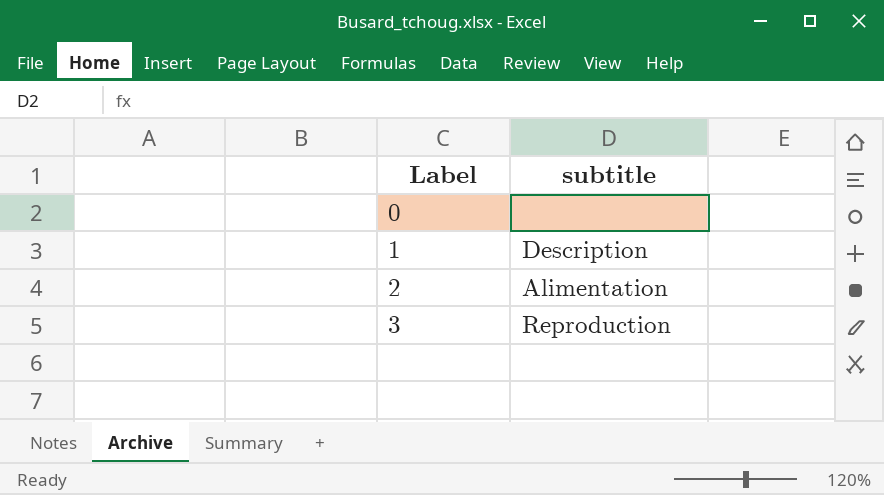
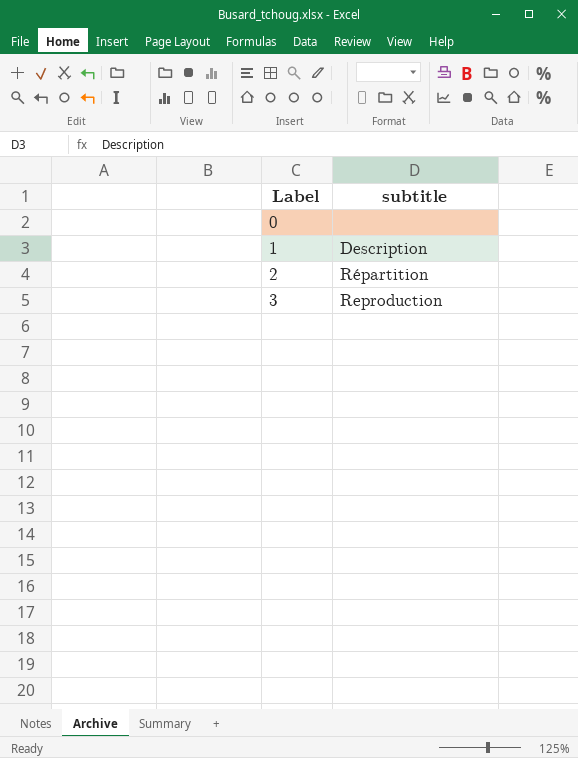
2 | subtitle: Alimentation -> Répartition

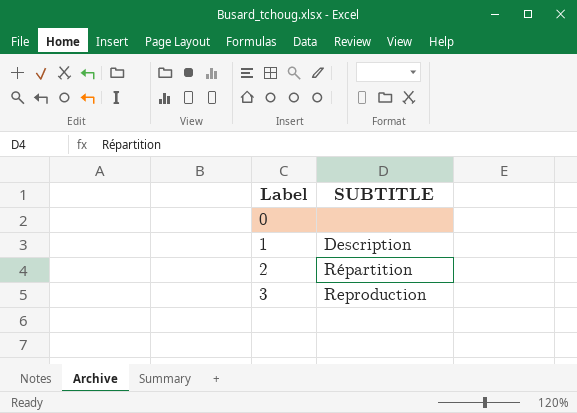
column name: subtitle -> SUBTITLE

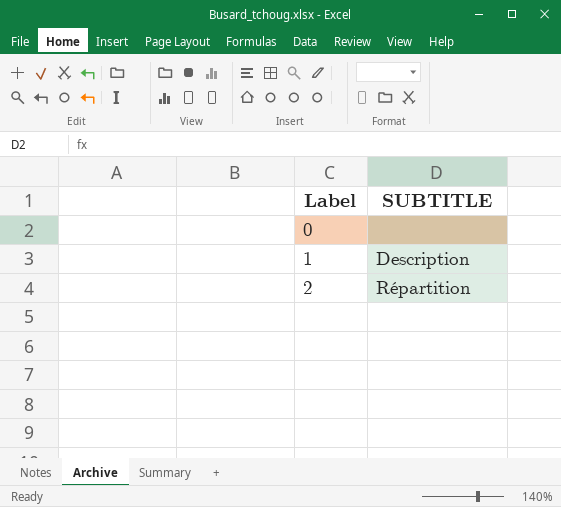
row 3: Reproduction -> none

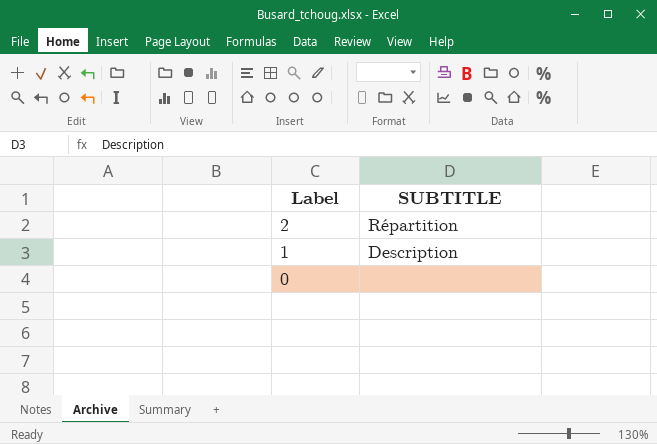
row order: Label ascending -> Label descending

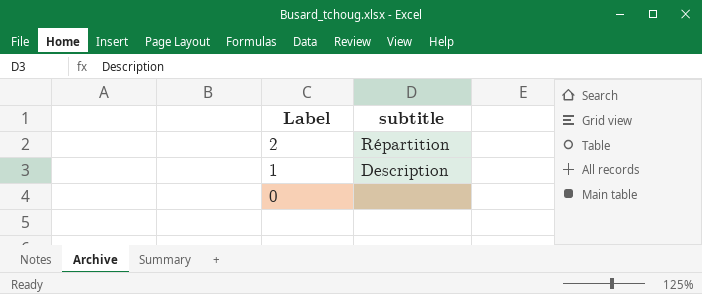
column name: SUBTITLE -> subtitle

